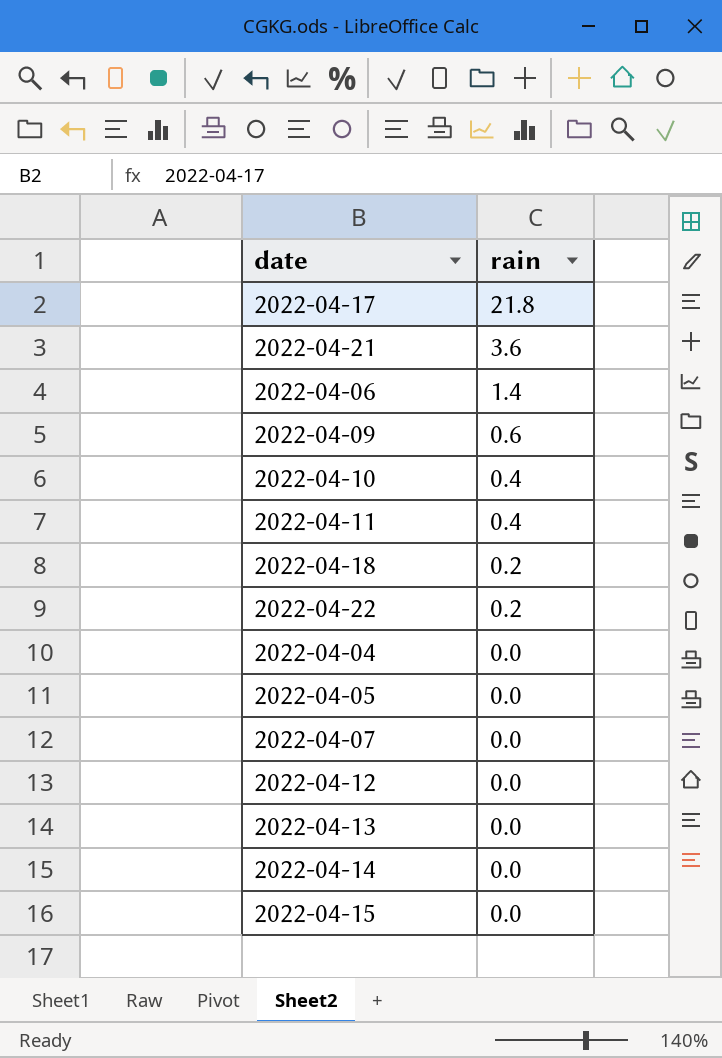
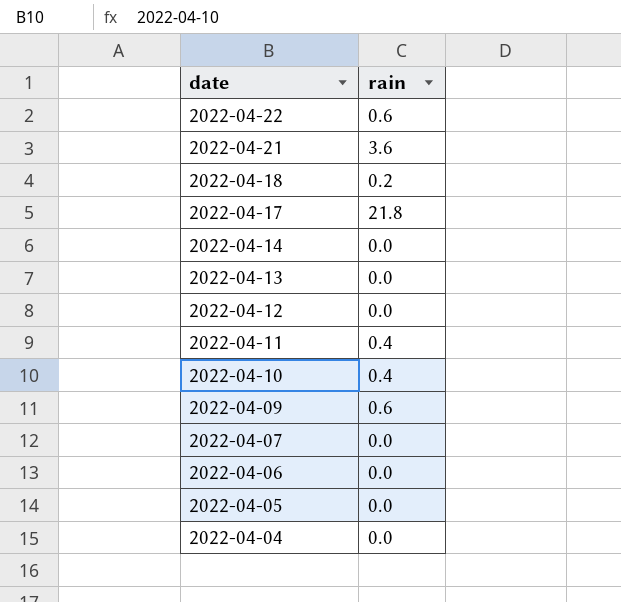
row order: rain descending -> date descending
row 2022-04-15: 0.0 -> none
2022-04-22 | rain: 0.2 -> 0.6
2022-04-06 | rain: 1.4 -> 0.0

